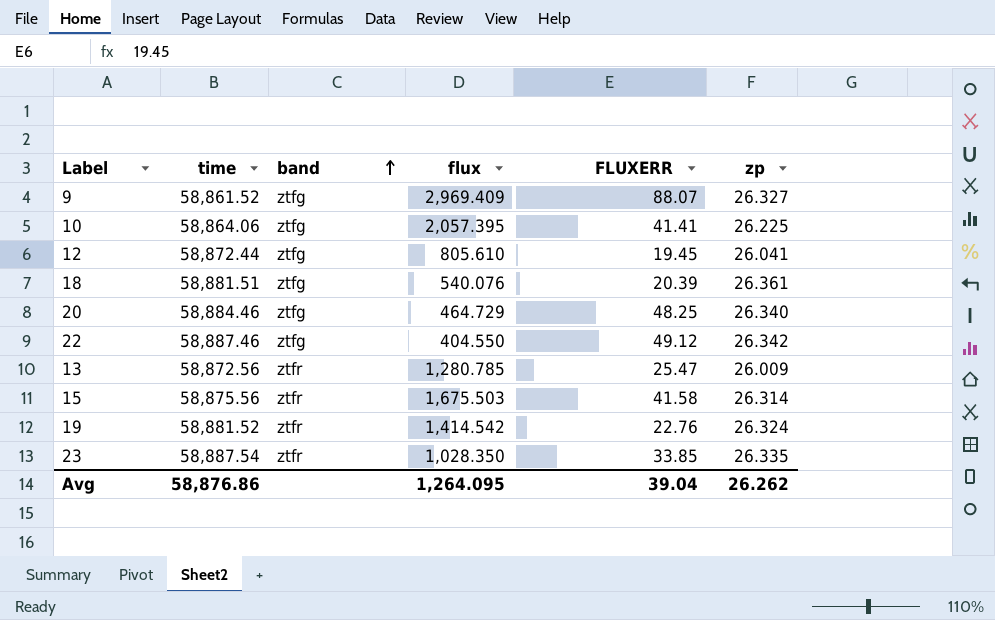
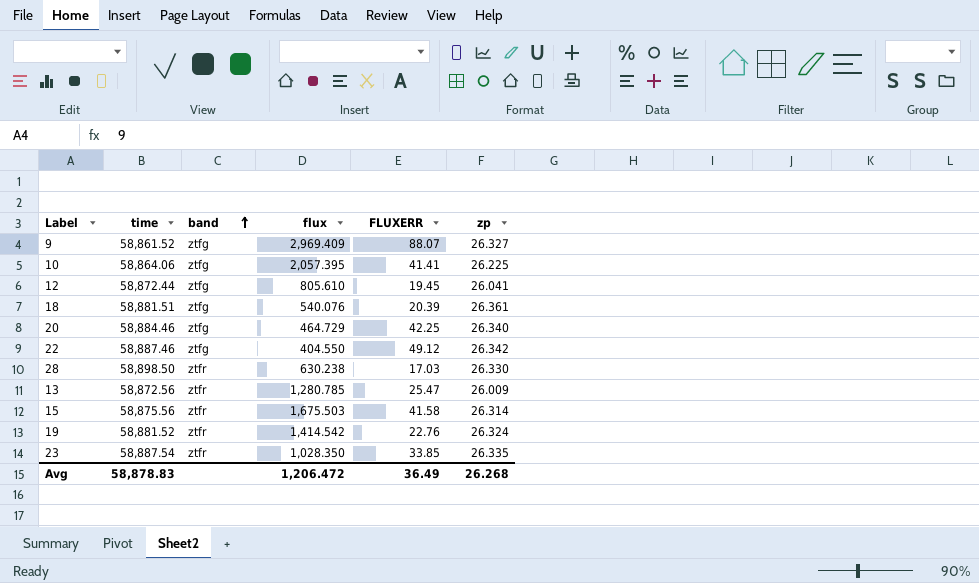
20 | FLUXERR: 48.25 -> 42.25
row 28: none -> 58,898.50 | ztfr | 630.238 | 17.03 | 26.330
Avg | time: 58,876.86 -> 58,878.83
Avg | flux: 1,264.095 -> 1,206.472
Avg | FLUXERR: 39.04 -> 36.49
Avg | zp: 26.262 -> 26.268

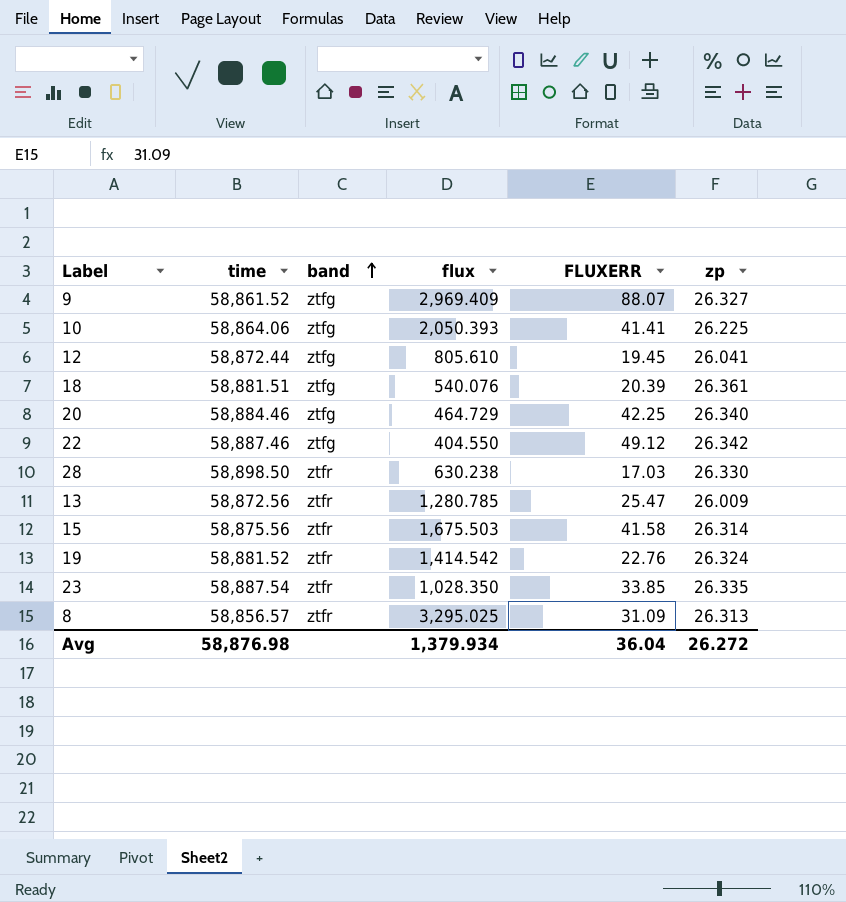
10 | flux: 2,057.395 -> 2,050.393
row 8: none -> 58,856.57 | ztfr | 3,295.025 | 31.09 | 26.313
Avg | time: 58,878.83 -> 58,876.98
Avg | flux: 1,206.472 -> 1,379.934
Avg | FLUXERR: 36.49 -> 36.04
Avg | zp: 26.268 -> 26.272

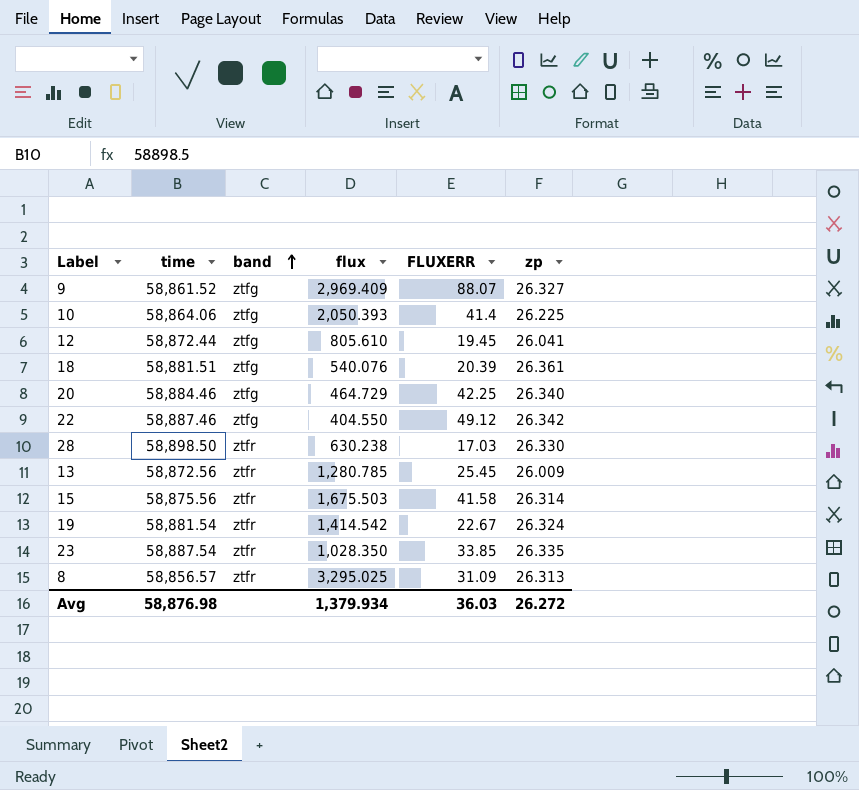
10 | FLUXERR: 41.41 -> 41.4
13 | FLUXERR: 25.47 -> 25.45
19 | time: 58,881.52 -> 58,881.54
19 | FLUXERR: 22.76 -> 22.67
Avg | FLUXERR: 36.04 -> 36.03

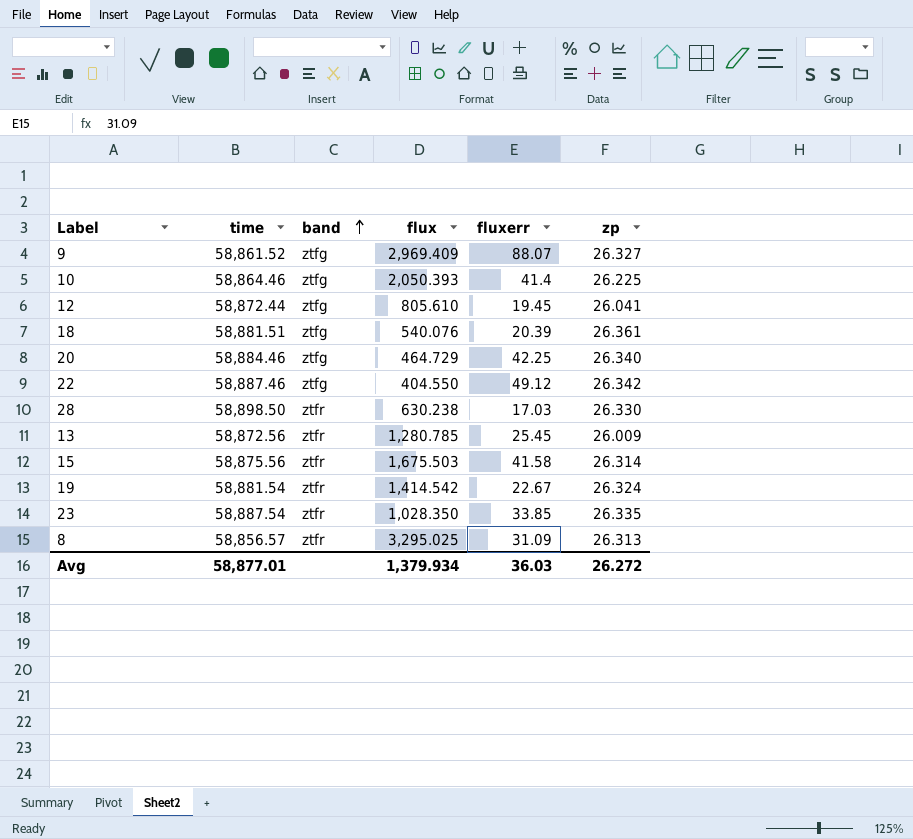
column name: FLUXERR -> fluxerr
10 | time: 58,864.06 -> 58,864.46
Avg | time: 58,876.98 -> 58,877.01

